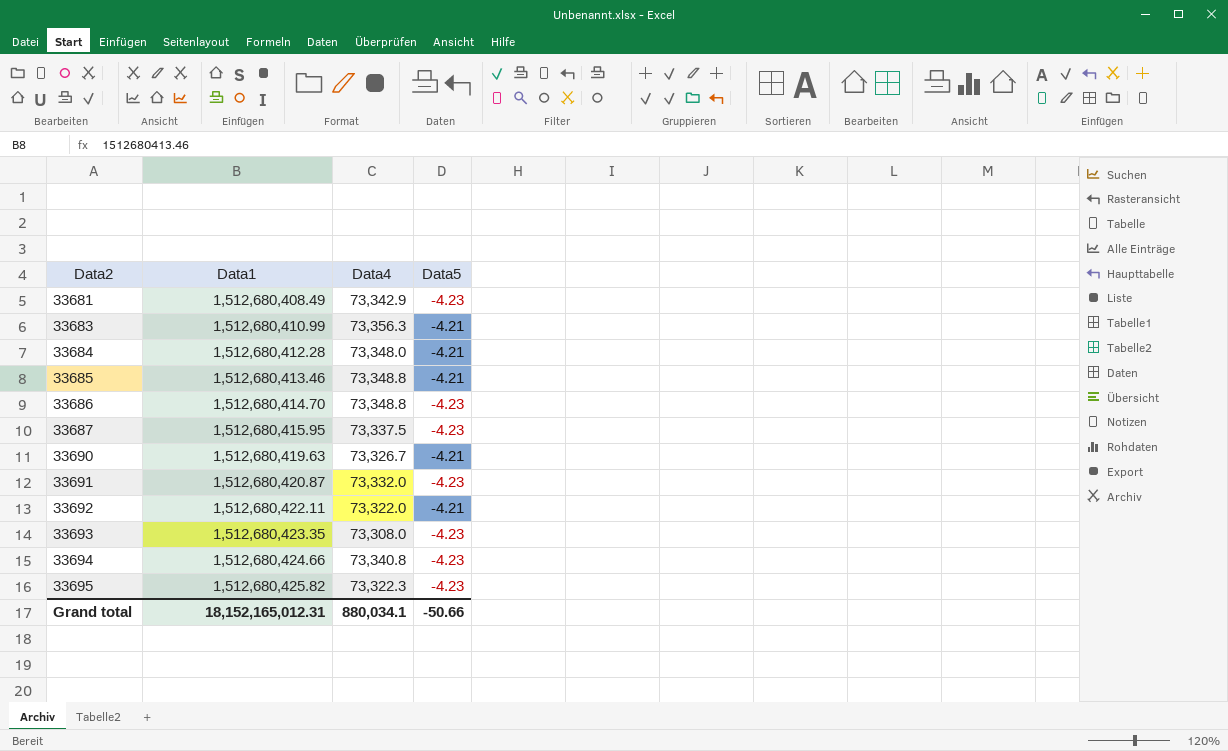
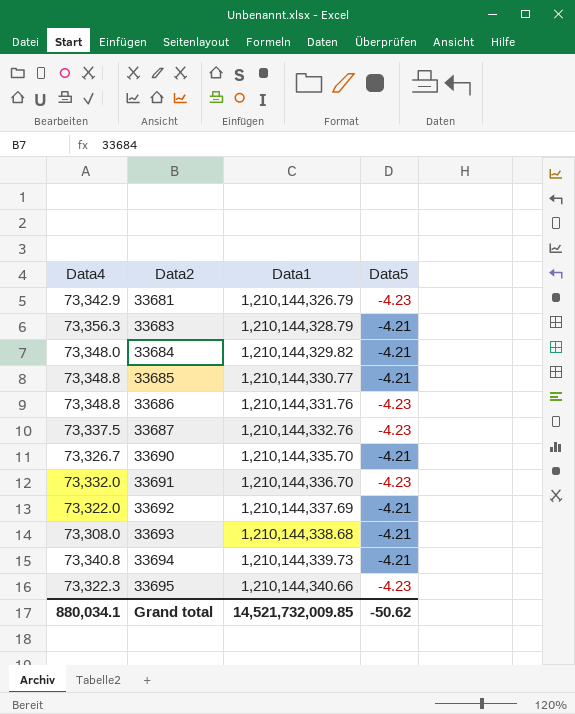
column Data4 | position: 3 -> 1
33681 | Data1: 1,512,680,408.49 -> 1,210,144,326.79
33683 | Data1: 1,512,680,410.99 -> 1,210,144,328.79
33684 | Data1: 1,512,680,412.28 -> 1,210,144,329.82
33685 | Data1: 1,512,680,413.46 -> 1,210,144,330.77
33686 | Data1: 1,512,680,414.70 -> 1,210,144,331.76
33687 | Data1: 1,512,680,415.95 -> 1,210,144,332.76
33690 | Data1: 1,512,680,419.63 -> 1,210,144,335.70
33691 | Data1: 1,512,680,420.87 -> 1,210,144,336.70
33692 | Data1: 1,512,680,422.11 -> 1,210,144,337.69
33693 | Data1: 1,512,680,423.35 -> 1,210,144,338.68
33693 | Data5: -4.23 -> -4.21
33694 | Data1: 1,512,680,424.66 -> 1,210,144,339.73
33694 | Data5: -4.23 -> -4.21
33695 | Data1: 1,512,680,425.82 -> 1,210,144,340.66
Grand total | Data1: 18,152,165,012.31 -> 14,521,732,009.85
Grand total | Data5: -50.66 -> -50.62

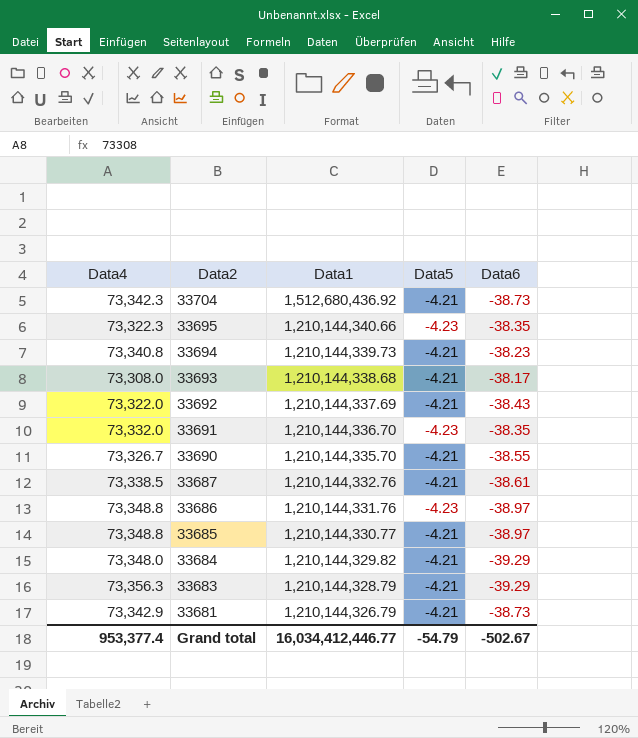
row order: Data2 ascending -> Data2 descending
column Data6 | position: none -> 5
row 33704: none -> 73,342.3 | 1,512,680,436.92 | -4.21 | -38.73
33687 | Data4: 73,337.5 -> 73,338.5
33687 | Data5: -4.23 -> -4.21
33681 | Data5: -4.23 -> -4.21
Grand total | Data4: 880,034.1 -> 953,377.4
Grand total | Data1: 14,521,732,009.85 -> 16,034,412,446.77
Grand total | Data5: -50.62 -> -54.79

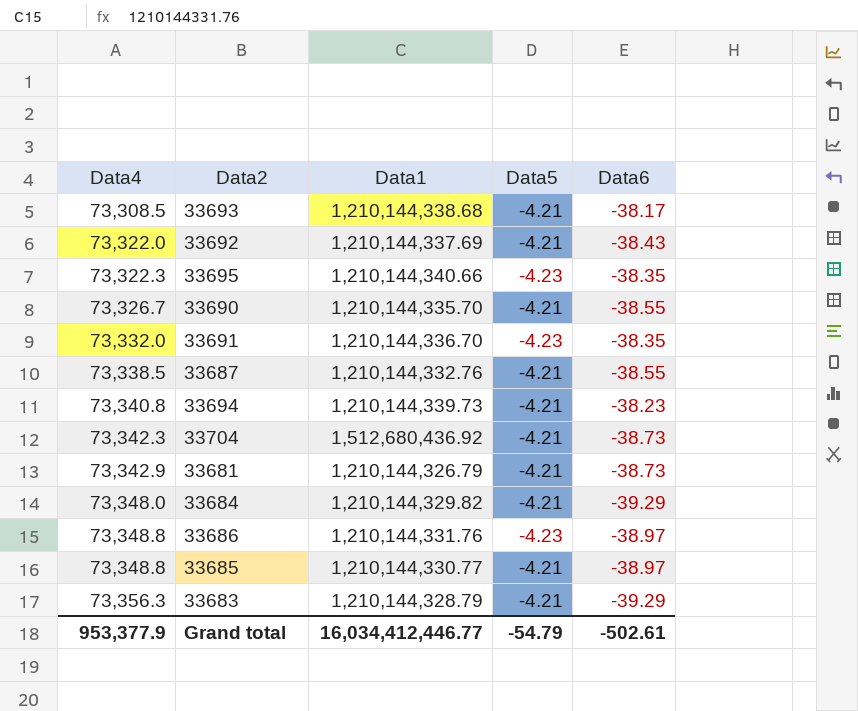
row order: Data2 descending -> Data4 ascending
33693 | Data4: 73,308.0 -> 73,308.5
33687 | Data6: -38.61 -> -38.55
Grand total | Data4: 953,377.4 -> 953,377.9
Grand total | Data6: -502.67 -> -502.61

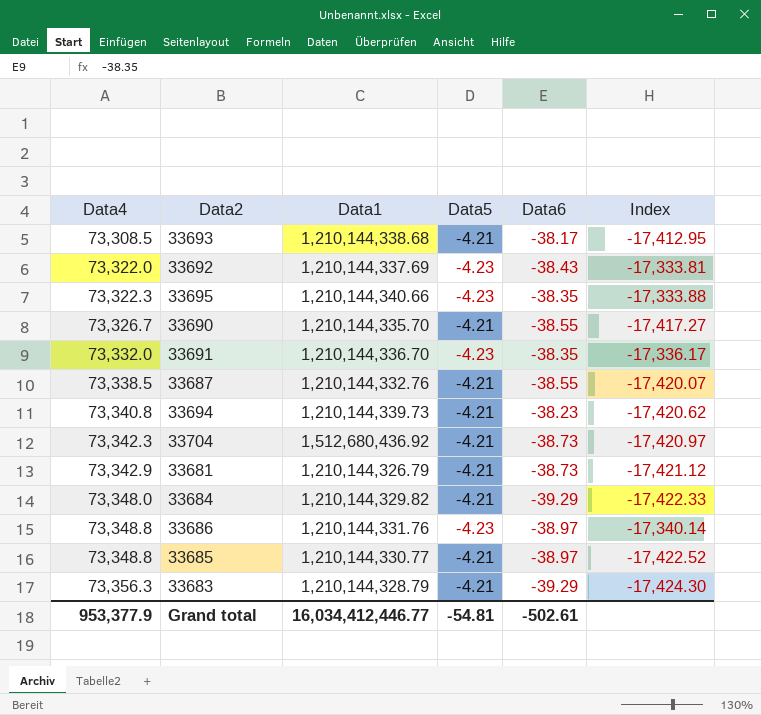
column Index | formula: none -> [Data4] / [Data5]
33692 | Data5: -4.21 -> -4.23
Grand total | Data5: -54.79 -> -54.81

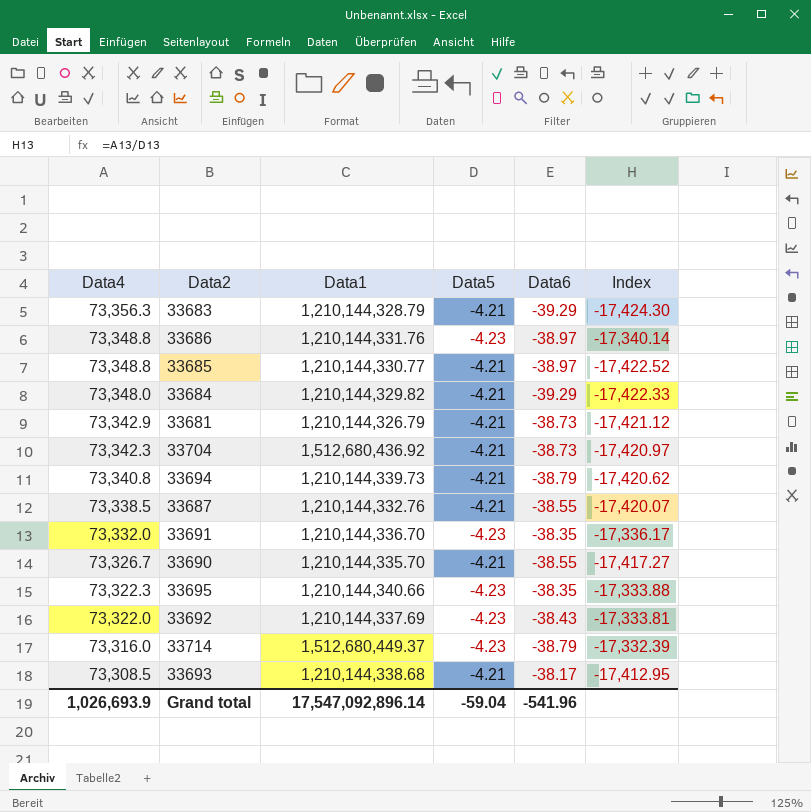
row order: Data4 ascending -> Data4 descending
33694 | Data6: -38.23 -> -38.79
row 33714: none -> 73,316.0 | 1,512,680,449.37 | -4.23 | -38.79 | -17,332.39
Grand total | Data4: 953,377.9 -> 1,026,693.9
Grand total | Data1: 16,034,412,446.77 -> 17,547,092,896.14
Grand total | Data5: -54.81 -> -59.04
Grand total | Data6: -502.61 -> -541.96

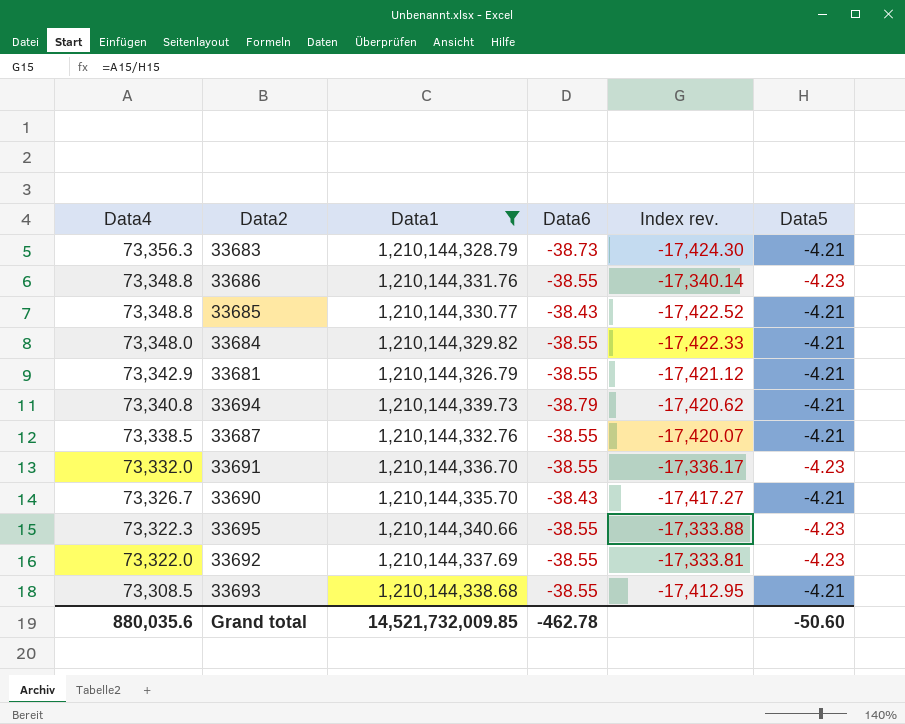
filter: none -> Data1 <= 1,210,144,340.66
column name: Index -> Index rev.
column Data5 | position: 4 -> 6
33683 | Data6: -39.29 -> -38.73
33686 | Data6: -38.97 -> -38.55
33685 | Data6: -38.97 -> -38.43
33684 | Data6: -39.29 -> -38.55
33681 | Data6: -38.73 -> -38.55
33691 | Data6: -38.35 -> -38.55
33690 | Data6: -38.55 -> -38.43
33695 | Data6: -38.35 -> -38.55
33692 | Data6: -38.43 -> -38.55
33693 | Data6: -38.17 -> -38.55
Grand total | Data4: 1,026,693.9 -> 880,035.6
Grand total | Data1: 17,547,092,896.14 -> 14,521,732,009.85
Grand total | Data6: -541.96 -> -462.78
Grand total | Data5: -59.04 -> -50.60

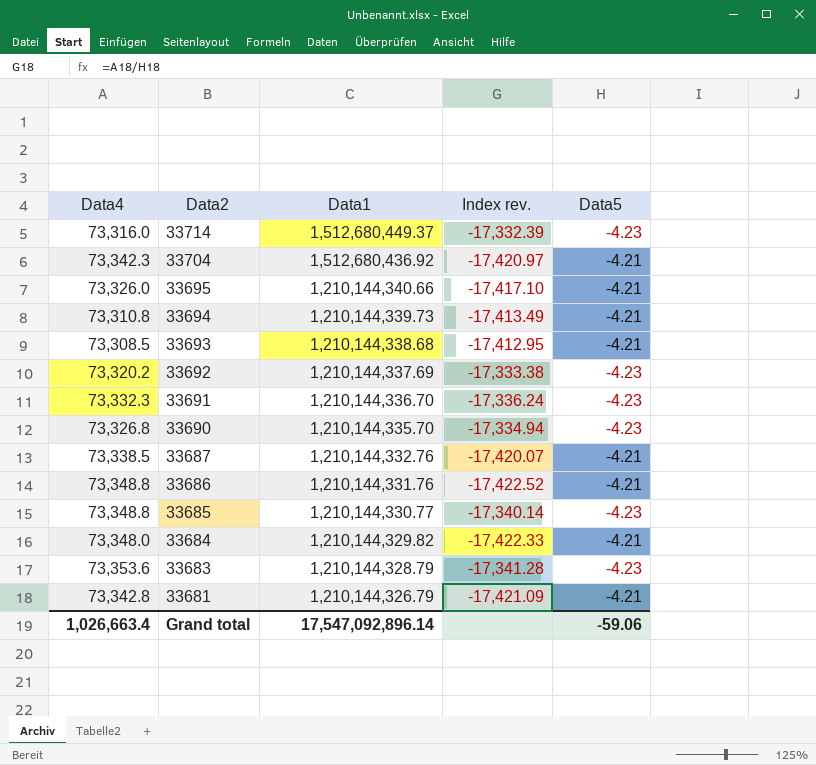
filter: Data1 <= 1,210,144,340.66 -> none
row order: Data4 descending -> Data2 descending
column Data6 | position: 4 -> none
33695 | Data4: 73,322.3 -> 73,326.0
33695 | Index rev.: -17,333.88 -> -17,417.10
33695 | Data5: -4.23 -> -4.21
33694 | Data4: 73,340.8 -> 73,310.8
33694 | Index rev.: -17,420.62 -> -17,413.49
33692 | Data4: 73,322.0 -> 73,320.2
33692 | Index rev.: -17,333.81 -> -17,333.38
33691 | Data4: 73,332.0 -> 73,332.3
33691 | Index rev.: -17,336.17 -> -17,336.24
33690 | Data4: 73,326.7 -> 73,326.8
33690 | Index rev.: -17,417.27 -> -17,334.94
33690 | Data5: -4.21 -> -4.23
33686 | Index rev.: -17,340.14 -> -17,422.52
33686 | Data5: -4.23 -> -4.21
33685 | Index rev.: -17,422.52 -> -17,340.14
33685 | Data5: -4.21 -> -4.23
33683 | Data4: 73,356.3 -> 73,353.6
33683 | Index rev.: -17,424.30 -> -17,341.28
33683 | Data5: -4.21 -> -4.23
33681 | Data4: 73,342.9 -> 73,342.8
33681 | Index rev.: -17,421.12 -> -17,421.09
Grand total | Data4: 880,035.6 -> 1,026,663.4
Grand total | Data1: 14,521,732,009.85 -> 17,547,092,896.14
Grand total | Data5: -50.60 -> -59.06

